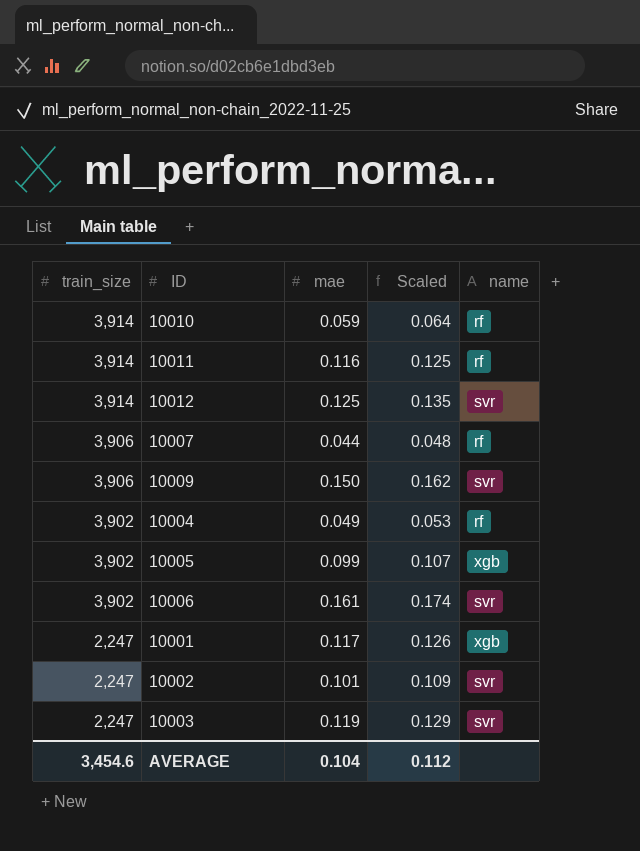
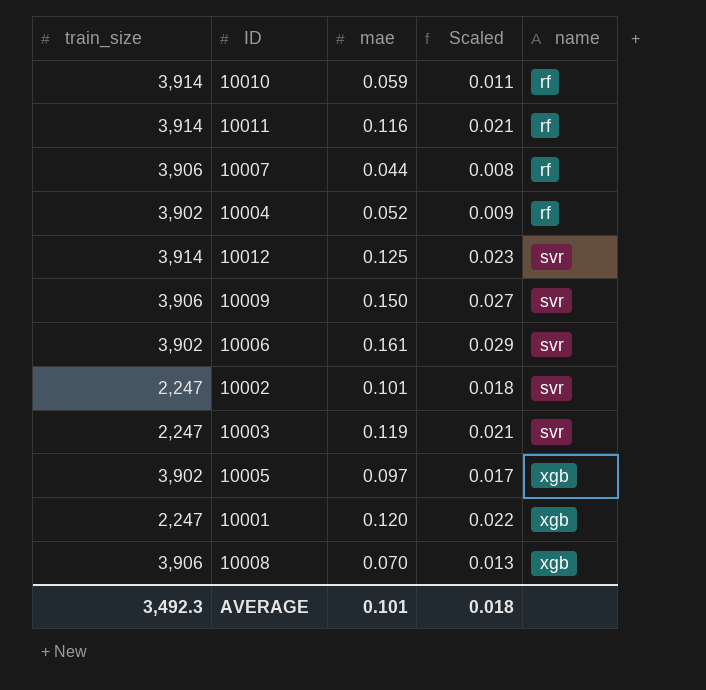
row order: train_size descending -> name ascending
column Scaled | formula: [mae] * 1.08 -> [mae] * 0.18
10004 | mae: 0.049 -> 0.052
10005 | mae: 0.099 -> 0.097
10001 | mae: 0.117 -> 0.120
row 10008: none -> 3,906 | 0.070 | 0.013 | xgb
AVERAGE | train_size: 3,454.6 -> 3,492.3
AVERAGE | mae: 0.104 -> 0.101
AVERAGE | Scaled: 0.112 -> 0.018

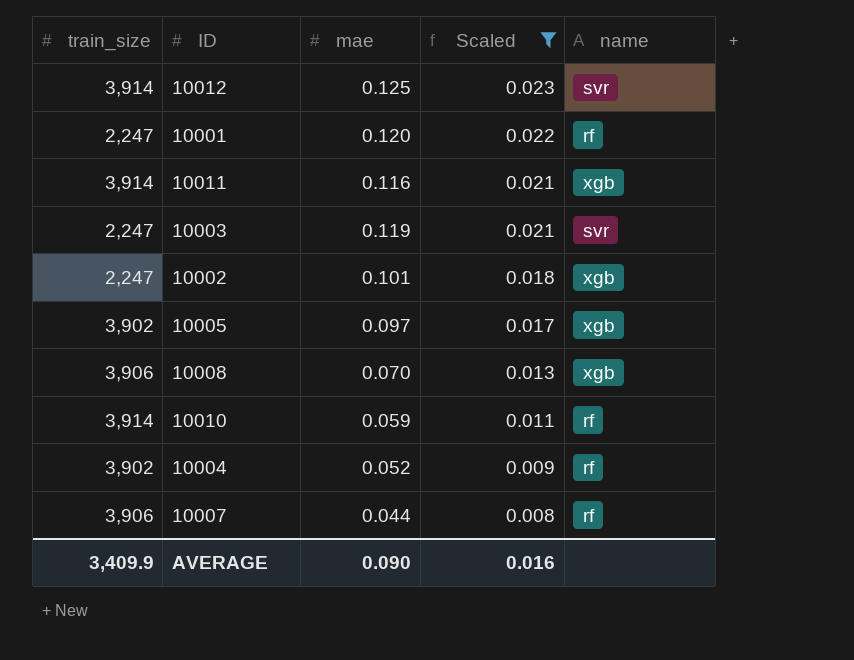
filter: none -> Scaled <= 0.023
row order: name ascending -> Scaled descending
10001 | name: xgb -> rf
10011 | name: rf -> xgb
10002 | name: svr -> xgb
AVERAGE | train_size: 3,492.3 -> 3,409.9
AVERAGE | mae: 0.101 -> 0.090
AVERAGE | Scaled: 0.018 -> 0.016

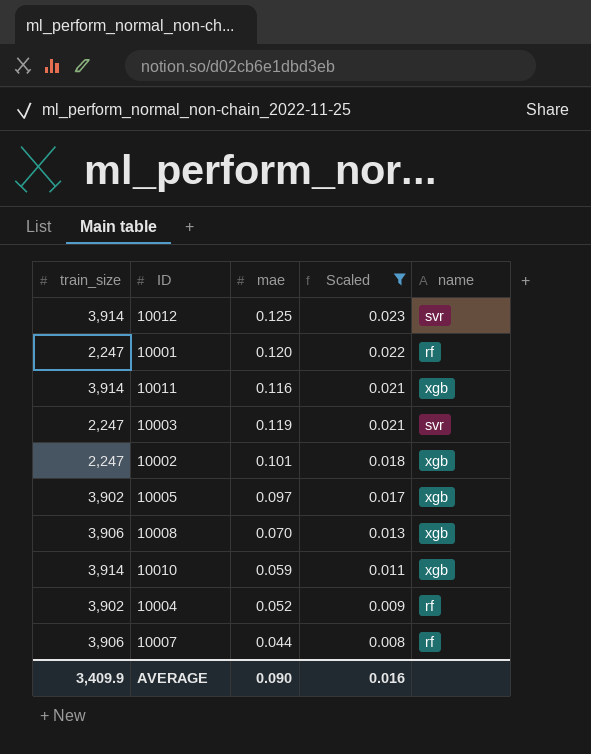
10010 | name: rf -> xgb

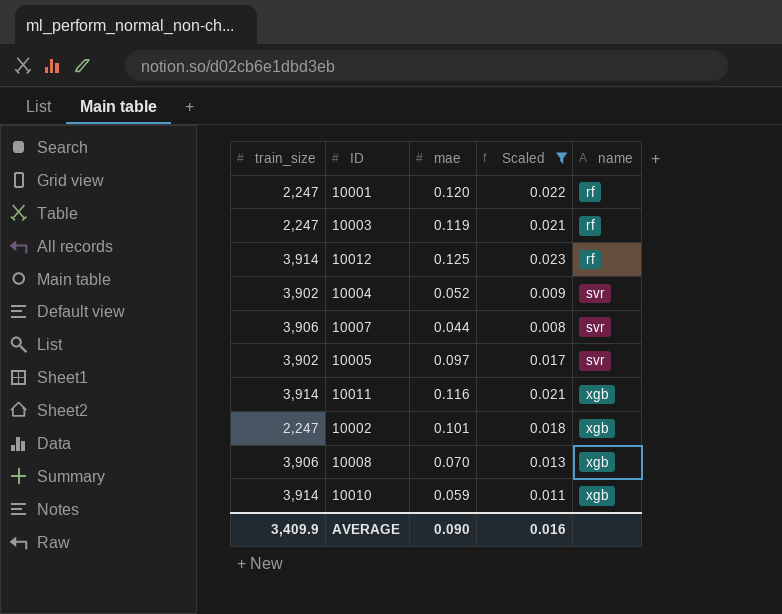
row order: Scaled descending -> name ascending
10003 | name: svr -> rf
10012 | name: svr -> rf
10004 | name: rf -> svr
10007 | name: rf -> svr
10005 | name: xgb -> svr

